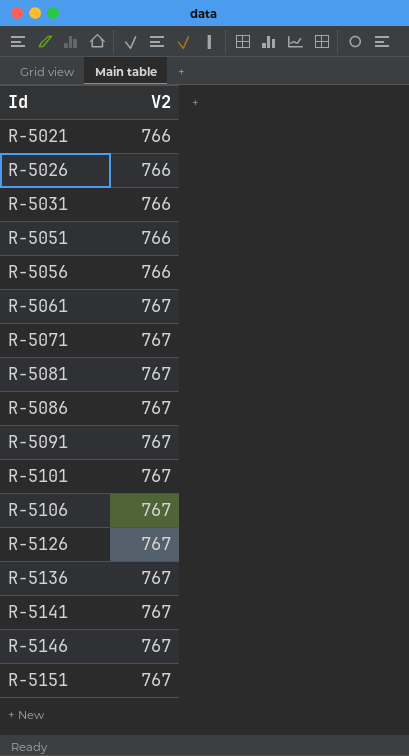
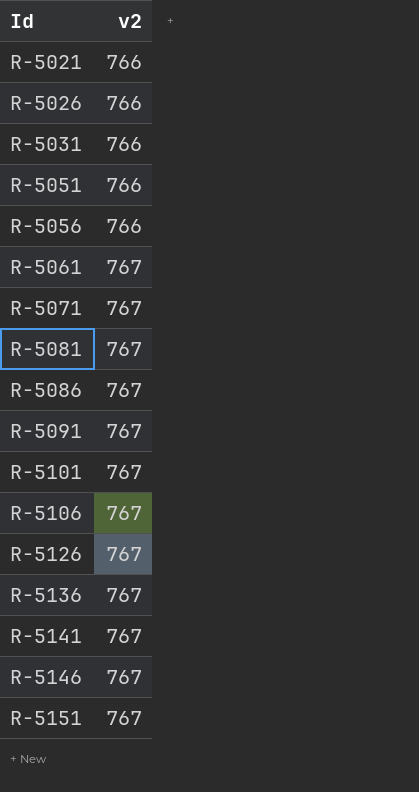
column name: V2 -> v2

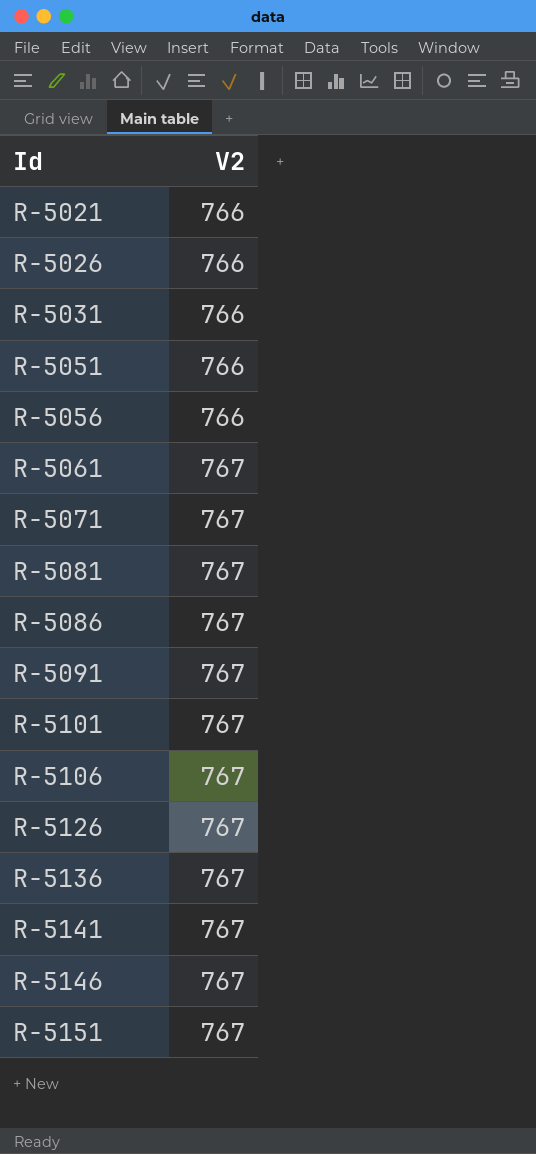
column name: v2 -> V2

